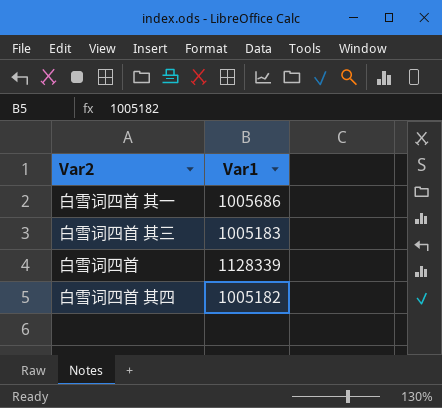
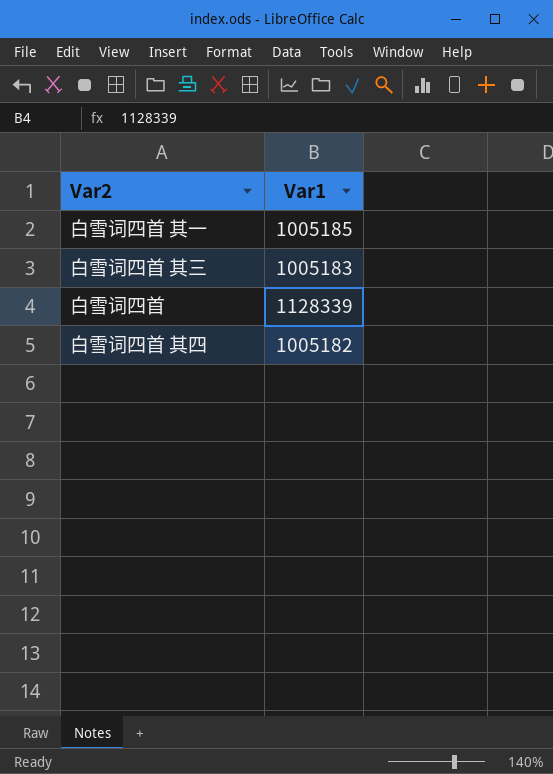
白雪词四首 其一 | Var1: 1005686 -> 1005185

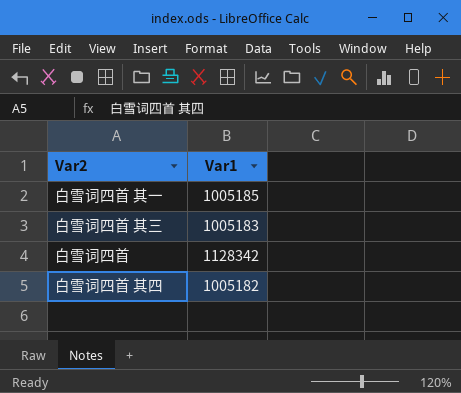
白雪词四首 | Var1: 1128339 -> 1128342

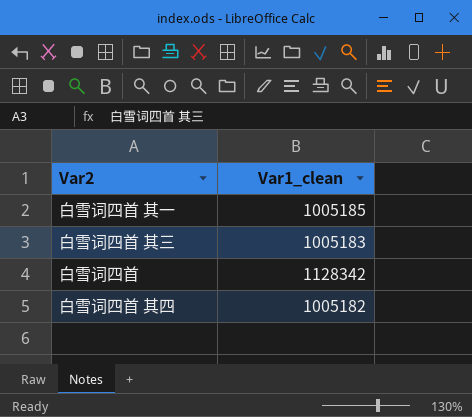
column name: Var1 -> Var1_clean

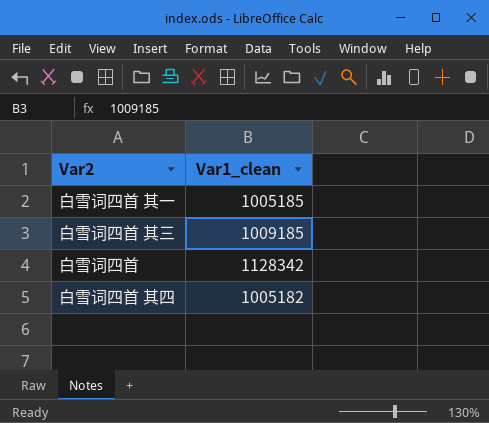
白雪词四首 其三 | Var1_clean: 1005183 -> 1009185

